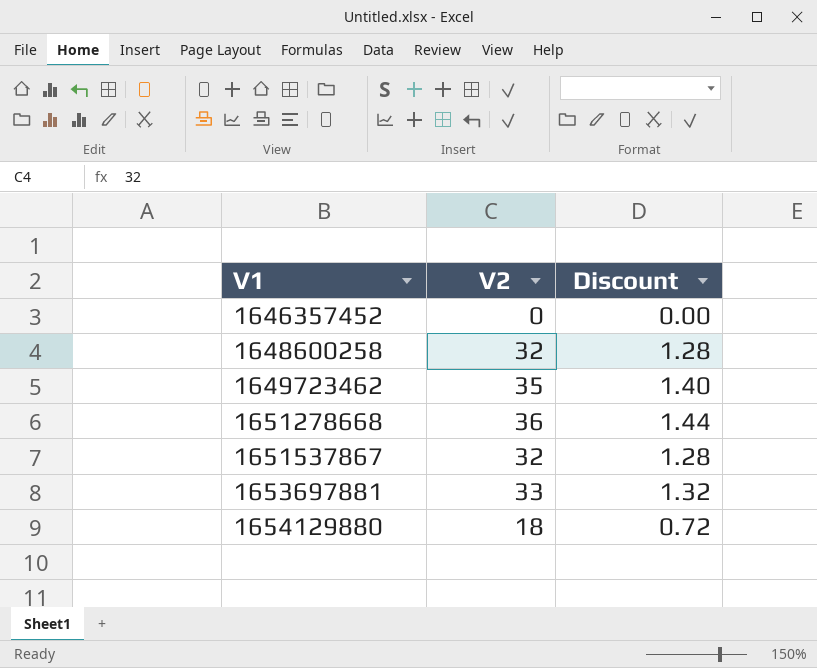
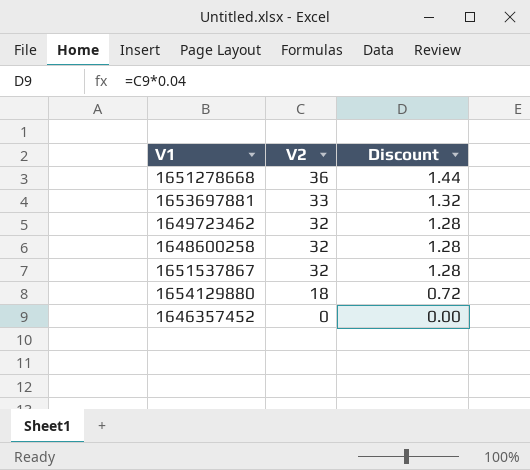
row order: V1 ascending -> V2 descending
1649723462 | V2: 35 -> 32
1649723462 | Discount: 1.40 -> 1.28

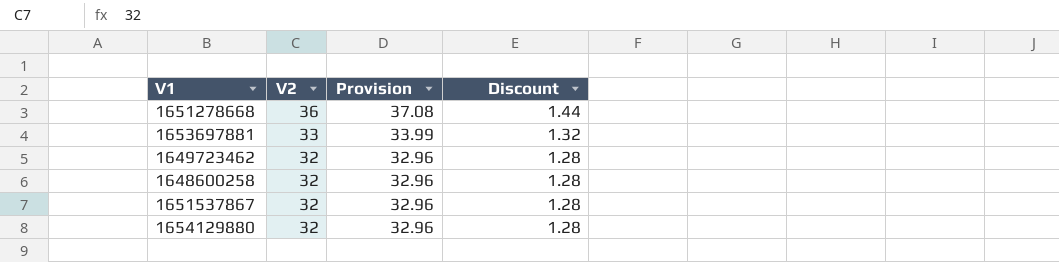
column Provision | formula: none -> [V2] * 1.03
row 1646357452: 0 | 0.00 -> none
1654129880 | V2: 18 -> 32
1654129880 | Discount: 0.72 -> 1.28

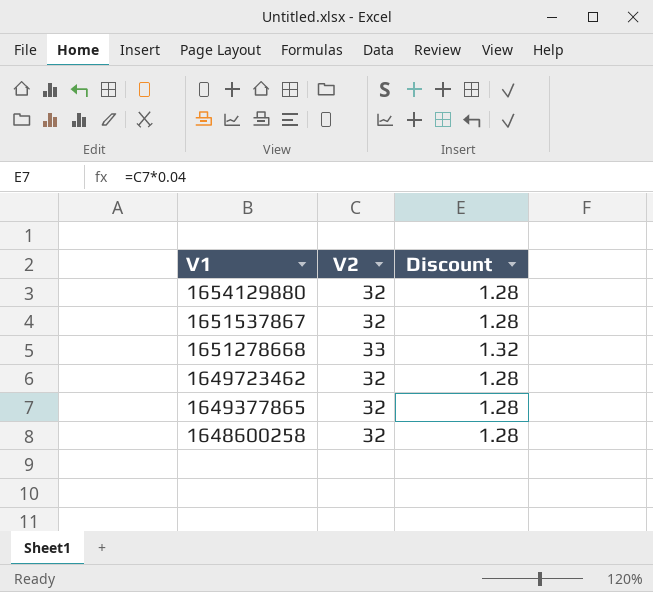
row order: V2 descending -> V1 descending
column Provision | formula: [V2] * 1.03 -> none
row 1653697881: 33 | 33.99 | 1.32 -> none
1651278668 | V2: 36 -> 33
1651278668 | Discount: 1.44 -> 1.32
row 1649377865: none -> 32 | 1.28

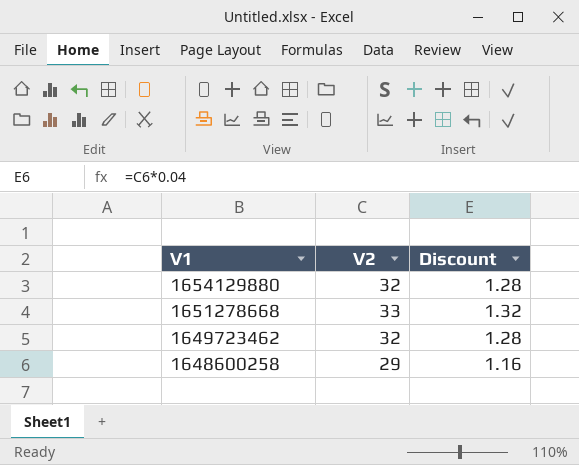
row 1651537867: 32 | 1.28 -> none
row 1649377865: 32 | 1.28 -> none
1648600258 | V2: 32 -> 29
1648600258 | Discount: 1.28 -> 1.16

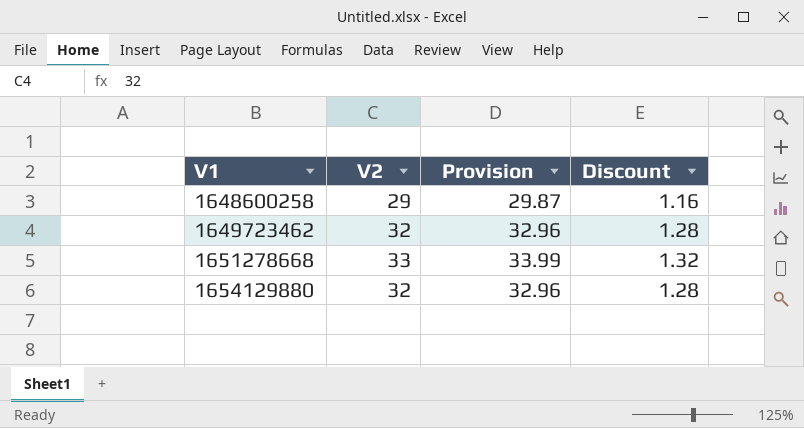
row order: V1 descending -> V1 ascending
column Provision | formula: none -> [V2] * 1.03

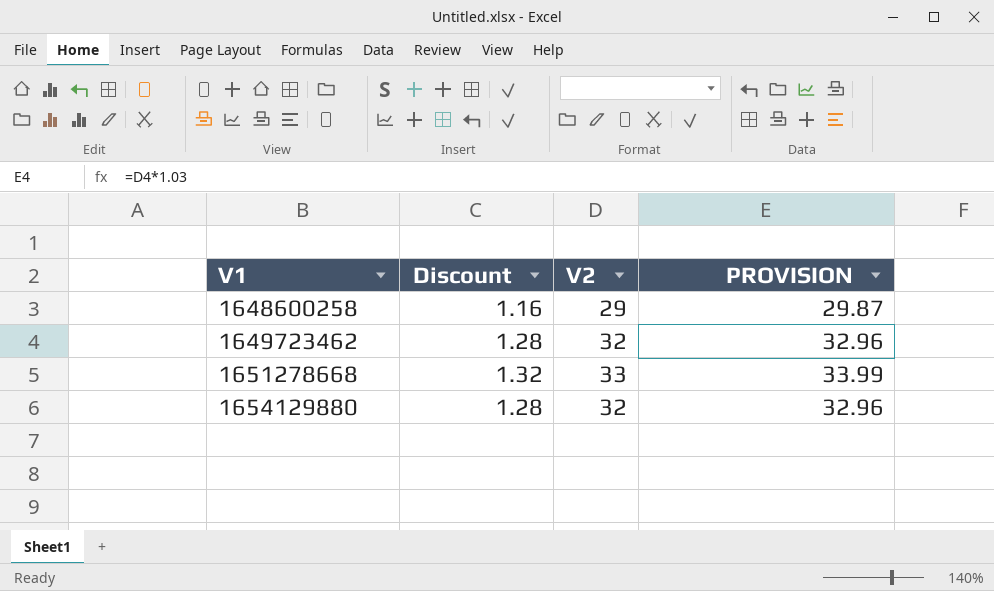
column Discount | position: 4 -> 2
column name: Provision -> PROVISION

